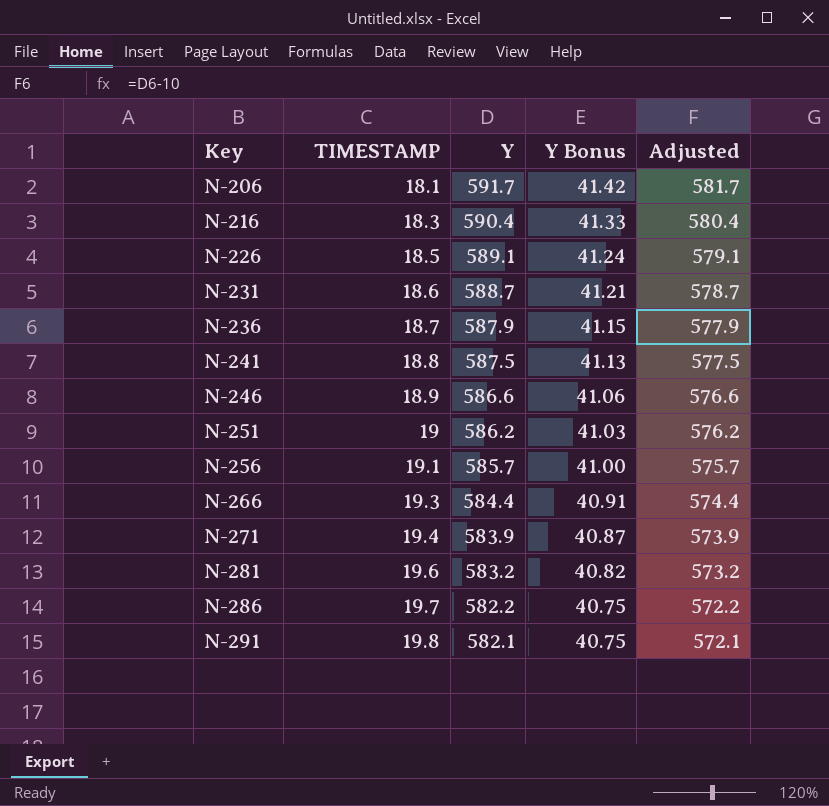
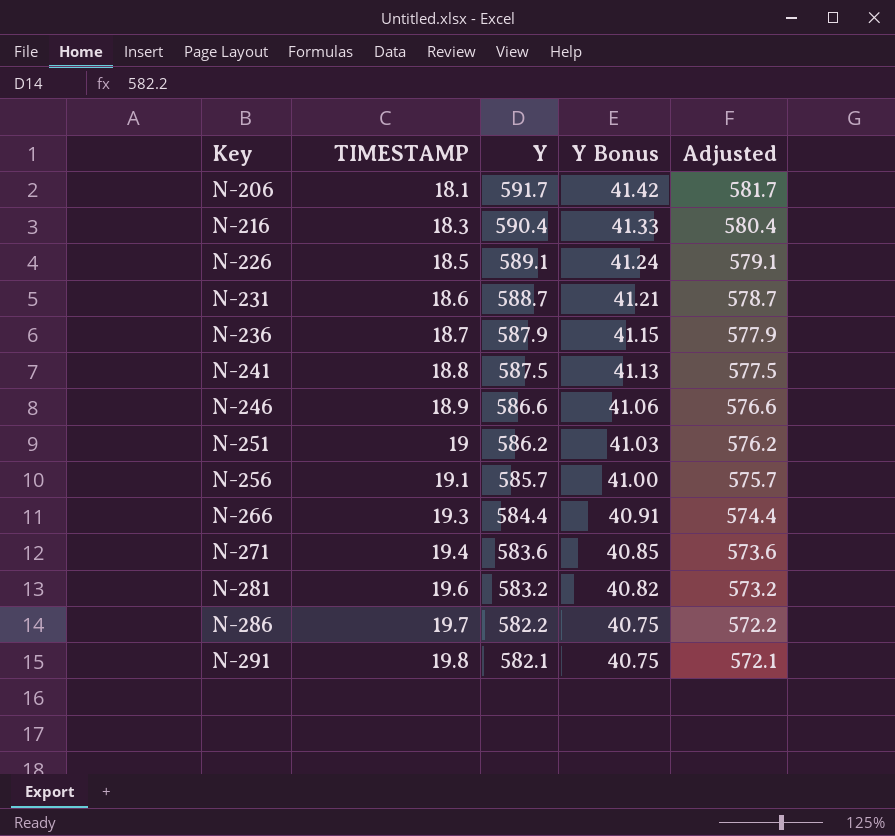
N-271 | Y: 583.9 -> 583.6
N-271 | Y Bonus: 40.87 -> 40.85
N-271 | Adjusted: 573.9 -> 573.6

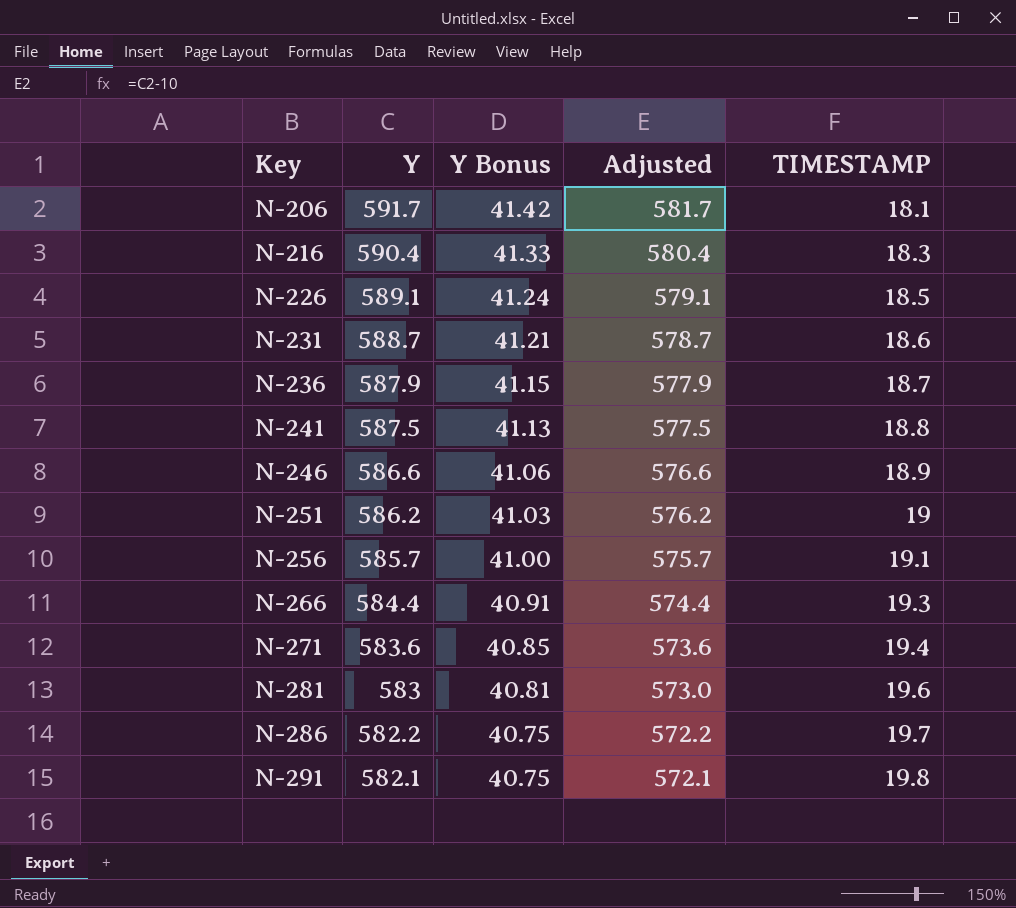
column TIMESTAMP | position: 2 -> 5
N-281 | Y: 583.2 -> 583
N-281 | Y Bonus: 40.82 -> 40.81
N-281 | Adjusted: 573.2 -> 573.0

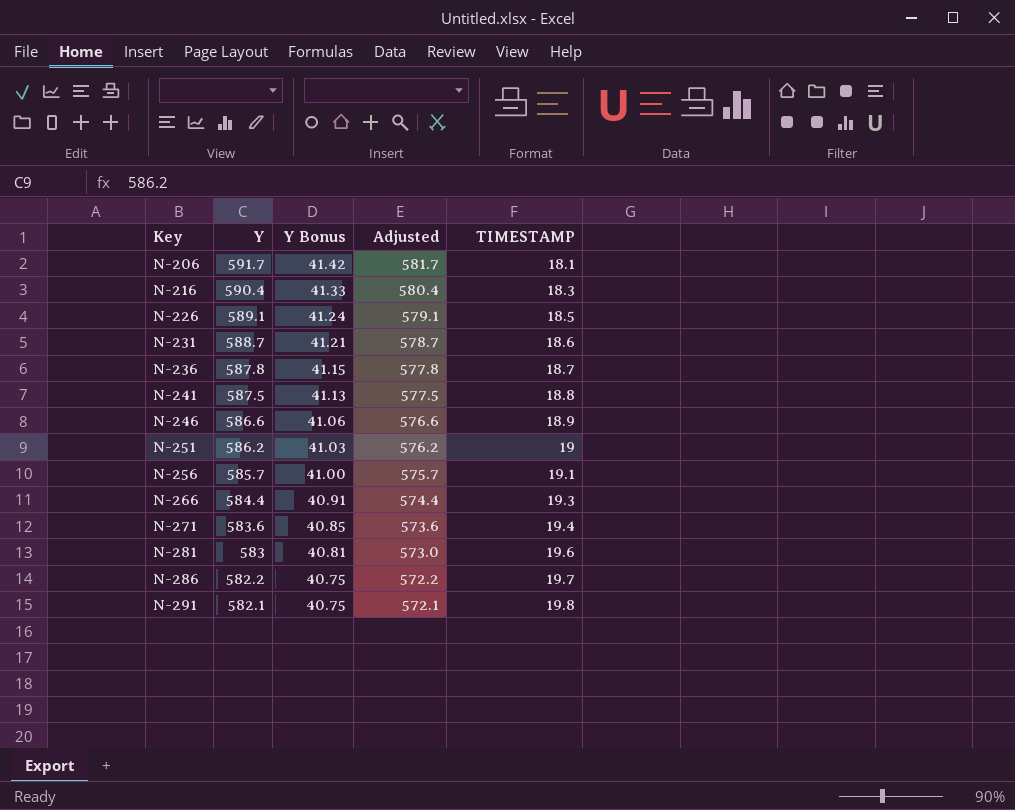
N-236 | Y: 587.9 -> 587.8
N-236 | Adjusted: 577.9 -> 577.8

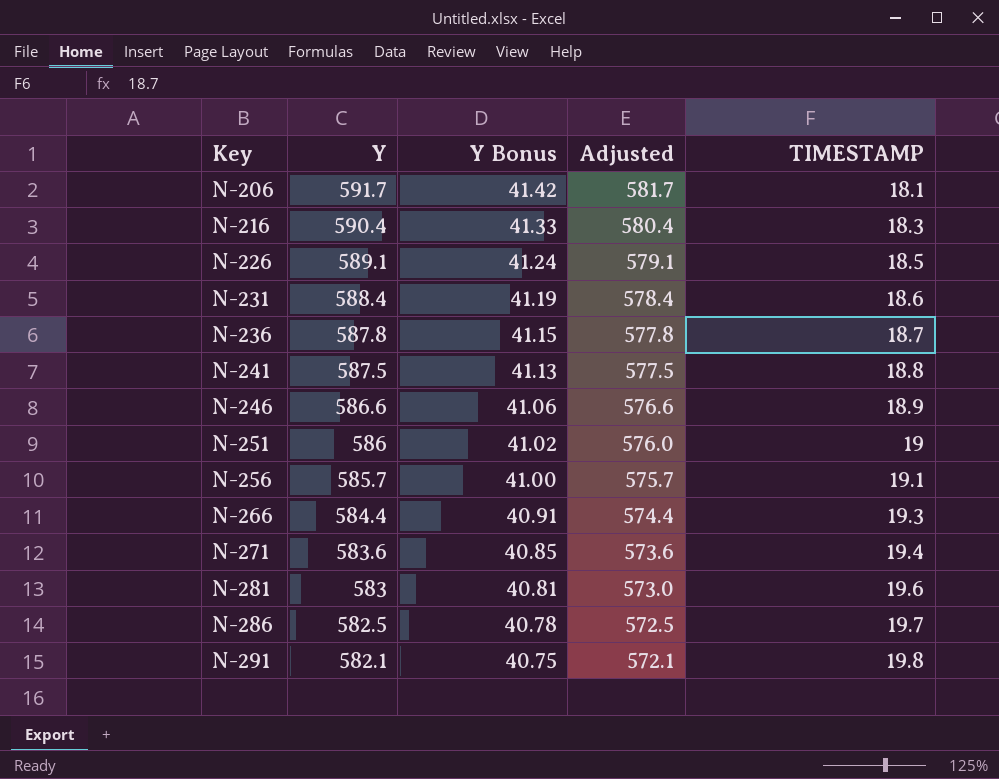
N-231 | Y: 588.7 -> 588.4
N-231 | Y Bonus: 41.21 -> 41.19
N-231 | Adjusted: 578.7 -> 578.4
N-251 | Y: 586.2 -> 586
N-251 | Y Bonus: 41.03 -> 41.02
N-251 | Adjusted: 576.2 -> 576.0
N-286 | Y: 582.2 -> 582.5
N-286 | Y Bonus: 40.75 -> 40.78
N-286 | Adjusted: 572.2 -> 572.5

